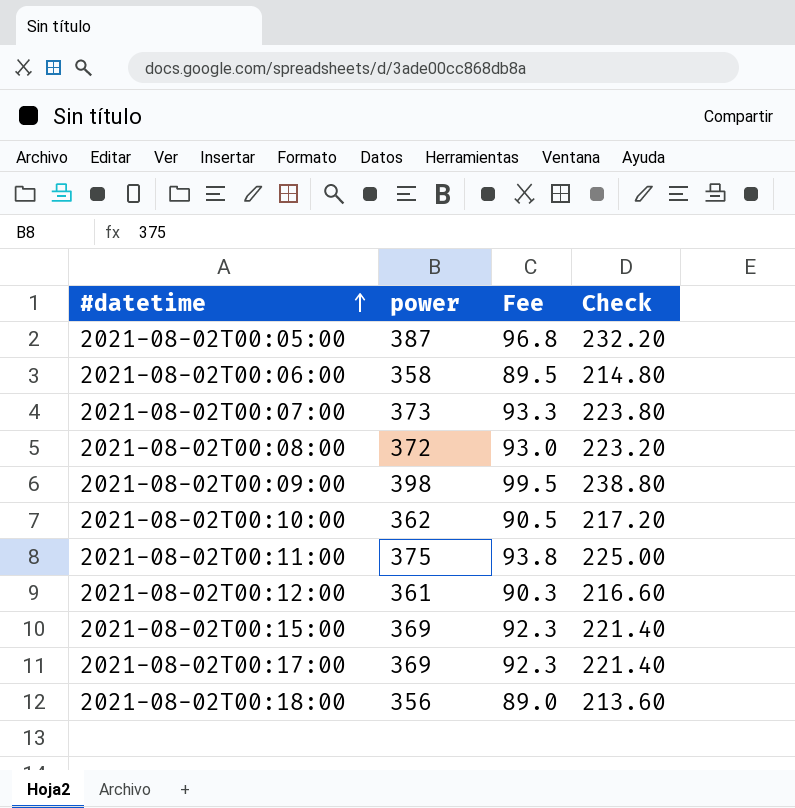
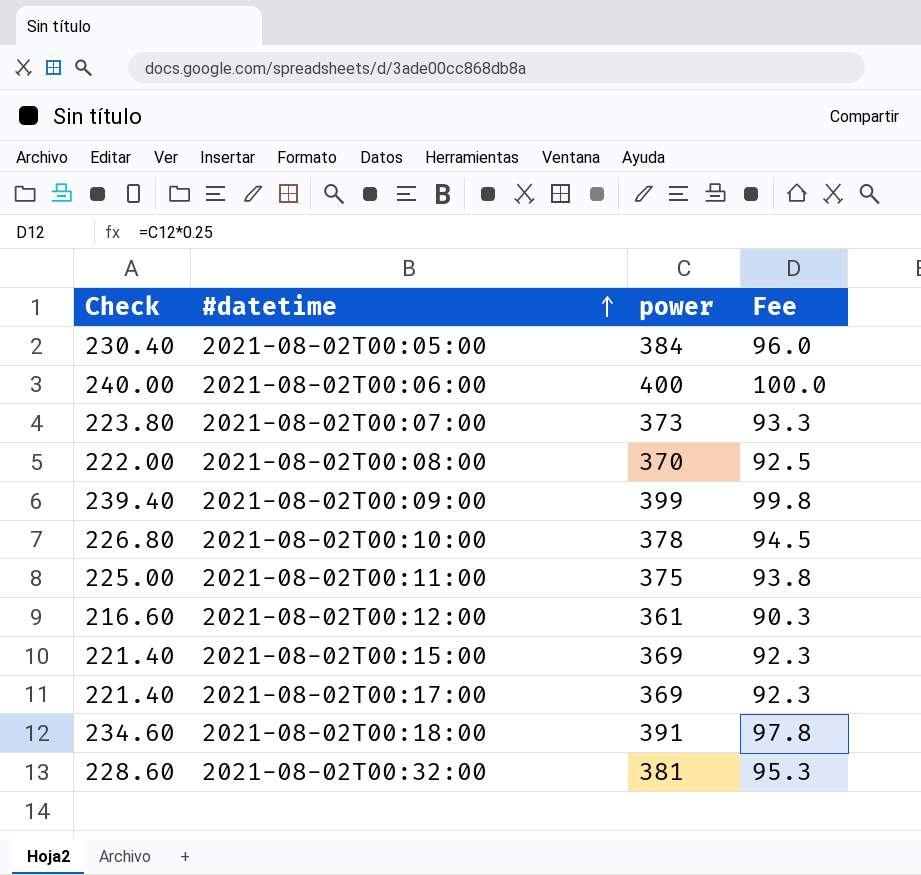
column Check | position: 4 -> 1
2021-08-02T00:05:00 | Check: 232.20 -> 230.40
2021-08-02T00:05:00 | power: 387 -> 384
2021-08-02T00:05:00 | Fee: 96.8 -> 96.0
2021-08-02T00:06:00 | Check: 214.80 -> 240.00
2021-08-02T00:06:00 | power: 358 -> 400
2021-08-02T00:06:00 | Fee: 89.5 -> 100.0
2021-08-02T00:08:00 | Check: 223.20 -> 222.00
2021-08-02T00:08:00 | power: 372 -> 370
2021-08-02T00:08:00 | Fee: 93.0 -> 92.5
2021-08-02T00:09:00 | Check: 238.80 -> 239.40
2021-08-02T00:09:00 | power: 398 -> 399
2021-08-02T00:09:00 | Fee: 99.5 -> 99.8
2021-08-02T00:10:00 | Check: 217.20 -> 226.80
2021-08-02T00:10:00 | power: 362 -> 378
2021-08-02T00:10:00 | Fee: 90.5 -> 94.5
2021-08-02T00:18:00 | Check: 213.60 -> 234.60
2021-08-02T00:18:00 | power: 356 -> 391
2021-08-02T00:18:00 | Fee: 89.0 -> 97.8
row 2021-08-02T00:32:00: none -> 228.60 | 381 | 95.3

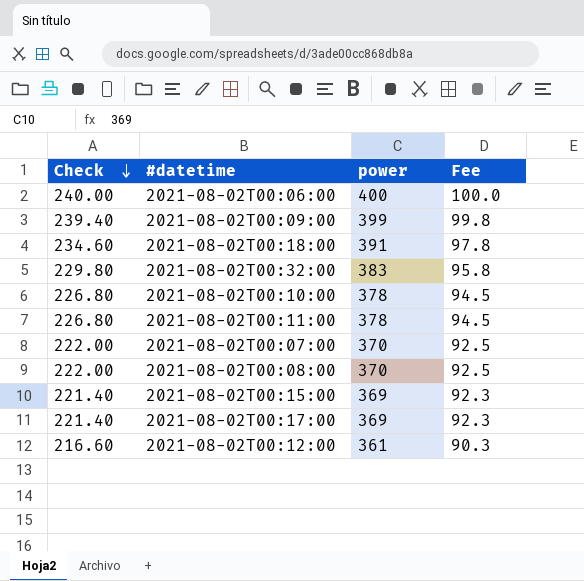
row order: #datetime ascending -> Check descending
row 2021-08-02T00:05:00: 230.40 | 384 | 96.0 -> none
2021-08-02T00:32:00 | Check: 228.60 -> 229.80
2021-08-02T00:32:00 | power: 381 -> 383
2021-08-02T00:32:00 | Fee: 95.3 -> 95.8
2021-08-02T00:11:00 | Check: 225.00 -> 226.80
2021-08-02T00:11:00 | power: 375 -> 378
2021-08-02T00:11:00 | Fee: 93.8 -> 94.5
2021-08-02T00:07:00 | Check: 223.80 -> 222.00
2021-08-02T00:07:00 | power: 373 -> 370
2021-08-02T00:07:00 | Fee: 93.3 -> 92.5

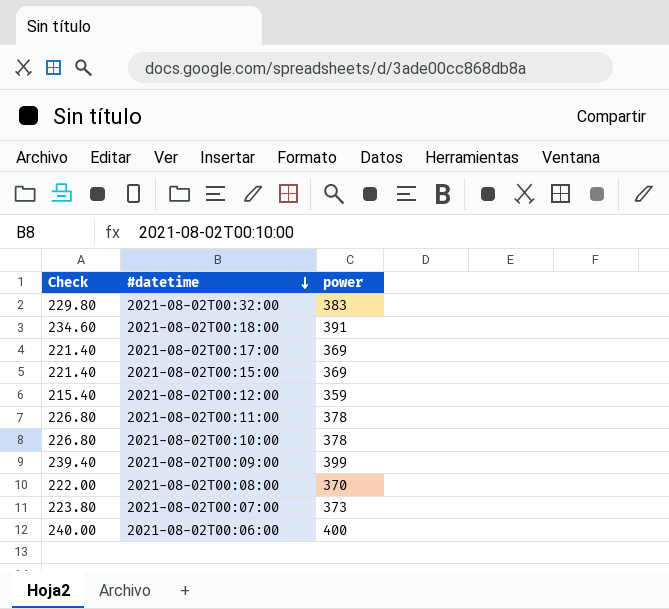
row order: Check descending -> #datetime descending
column Fee | formula: [power] * 0.25 -> none
2021-08-02T00:12:00 | Check: 216.60 -> 215.40
2021-08-02T00:12:00 | power: 361 -> 359
2021-08-02T00:07:00 | Check: 222.00 -> 223.80
2021-08-02T00:07:00 | power: 370 -> 373

